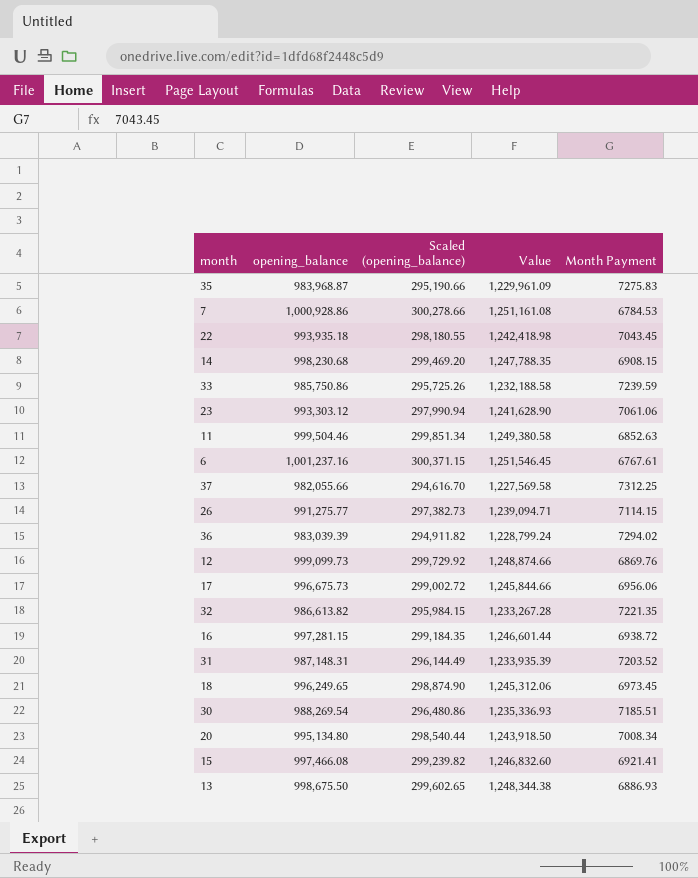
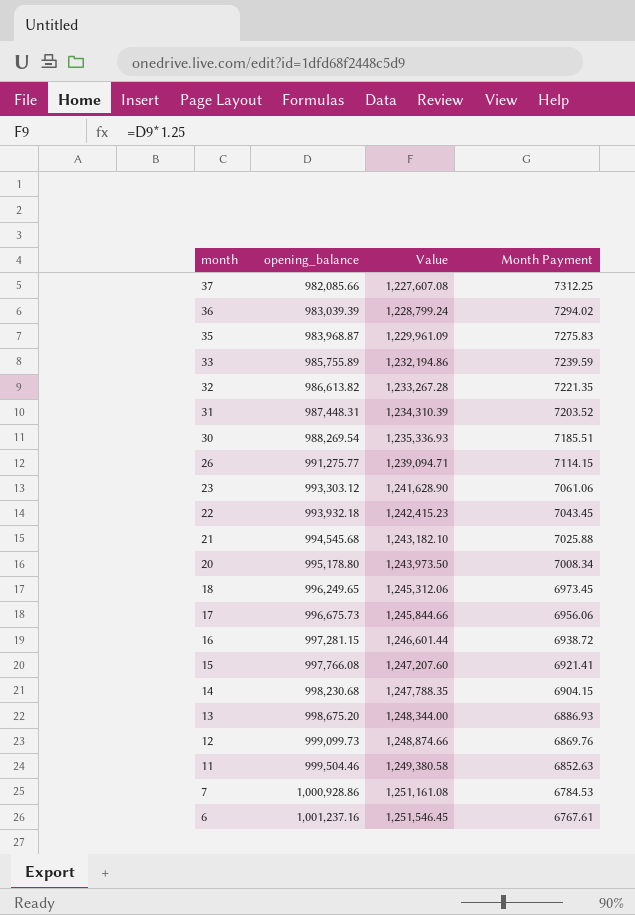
row order: none -> month descending
column Scaled (opening_balance) | formula: [opening_balance] * 0.3 -> none
37 | opening_balance: 982,055.66 -> 982,085.66
37 | Value: 1,227,569.58 -> 1,227,607.08
33 | opening_balance: 985,750.86 -> 985,755.89
33 | Value: 1,232,188.58 -> 1,232,194.86
31 | opening_balance: 987,148.31 -> 987,448.31
31 | Value: 1,233,935.39 -> 1,234,310.39
22 | opening_balance: 993,935.18 -> 993,932.18
22 | Value: 1,242,418.98 -> 1,242,415.23
row 21: none -> 994,545.68 | 1,243,182.10 | 7025.88
20 | opening_balance: 995,134.80 -> 995,178.80
20 | Value: 1,243,918.50 -> 1,243,973.50
15 | opening_balance: 997,466.08 -> 997,766.08
15 | Value: 1,246,832.60 -> 1,247,207.60
14 | Month Payment: 6908.15 -> 6904.15
13 | opening_balance: 998,675.50 -> 998,675.20
13 | Value: 1,248,344.38 -> 1,248,344.00

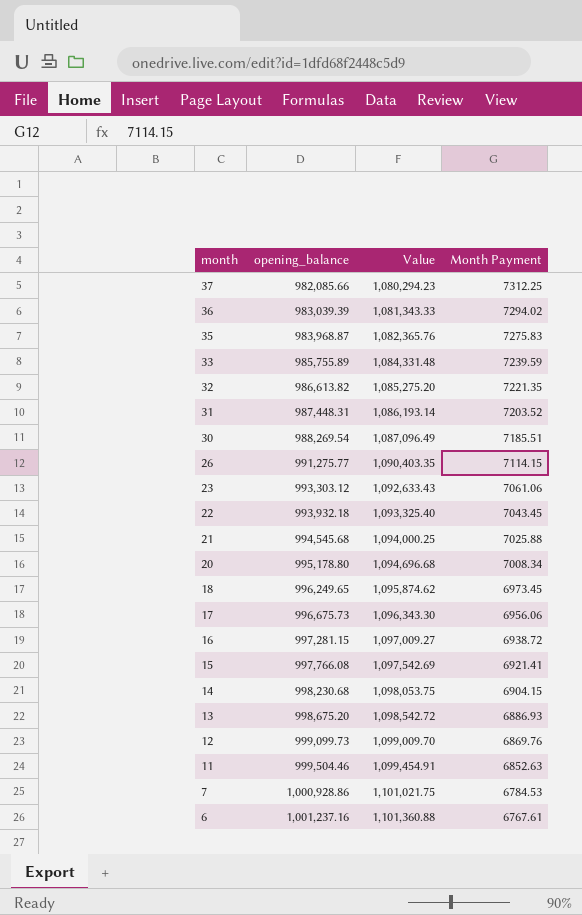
column Value | formula: [opening_balance] * 1.25 -> [opening_balance] * 1.1

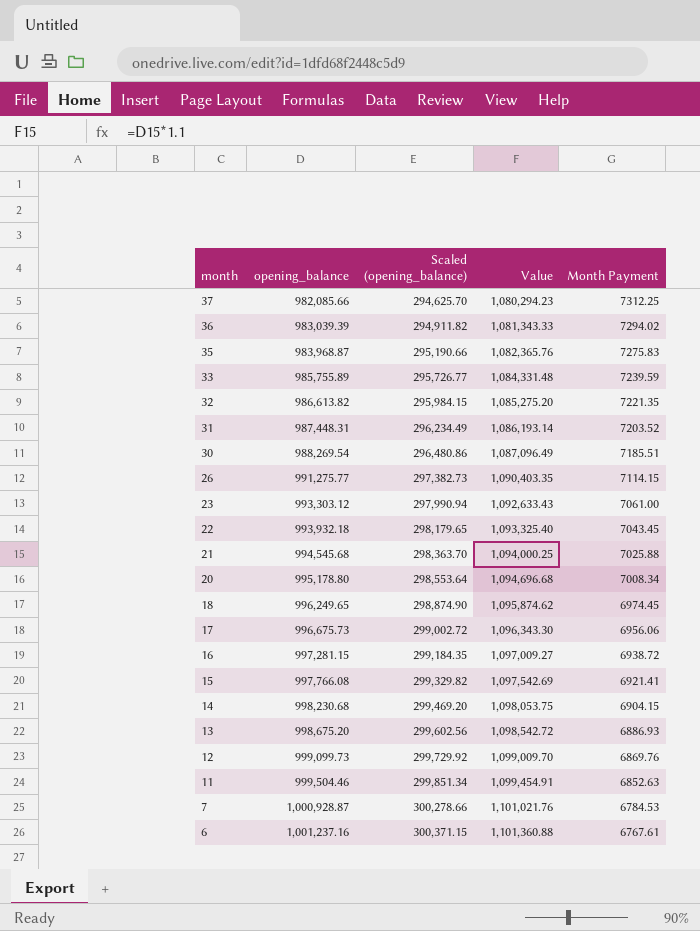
column Scaled (opening_balance) | formula: none -> [opening_balance] * 0.3
23 | Month Payment: 7061.06 -> 7061.00
18 | Month Payment: 6973.45 -> 6974.45
7 | opening_balance: 1,000,928.86 -> 1,000,928.87
7 | Value: 1,101,021.75 -> 1,101,021.76

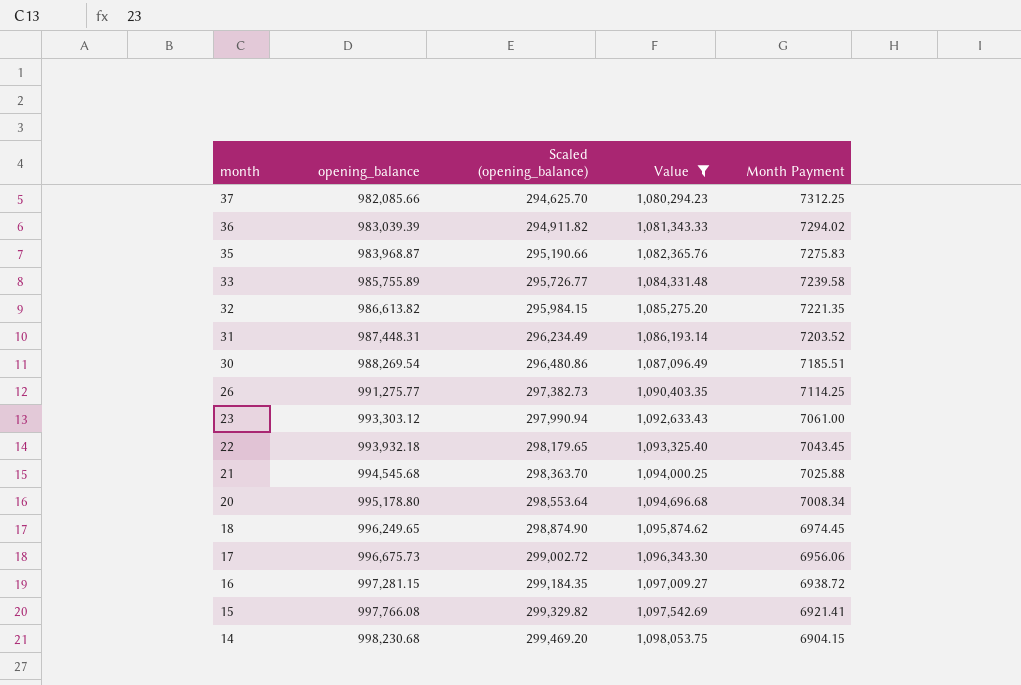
filter: none -> Value <= 1,098,053.75
33 | Month Payment: 7239.59 -> 7239.58
26 | Month Payment: 7114.15 -> 7114.25

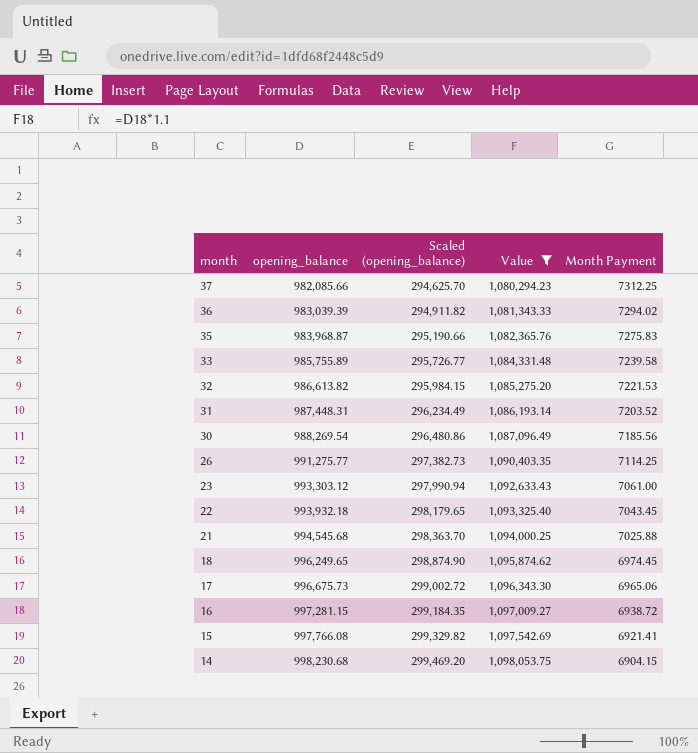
row 20: 995,178.80 | 298,553.64 | 1,094,696.68 | 7008.34 -> none
32 | Month Payment: 7221.35 -> 7221.53
30 | Month Payment: 7185.51 -> 7185.56
17 | Month Payment: 6956.06 -> 6965.06

